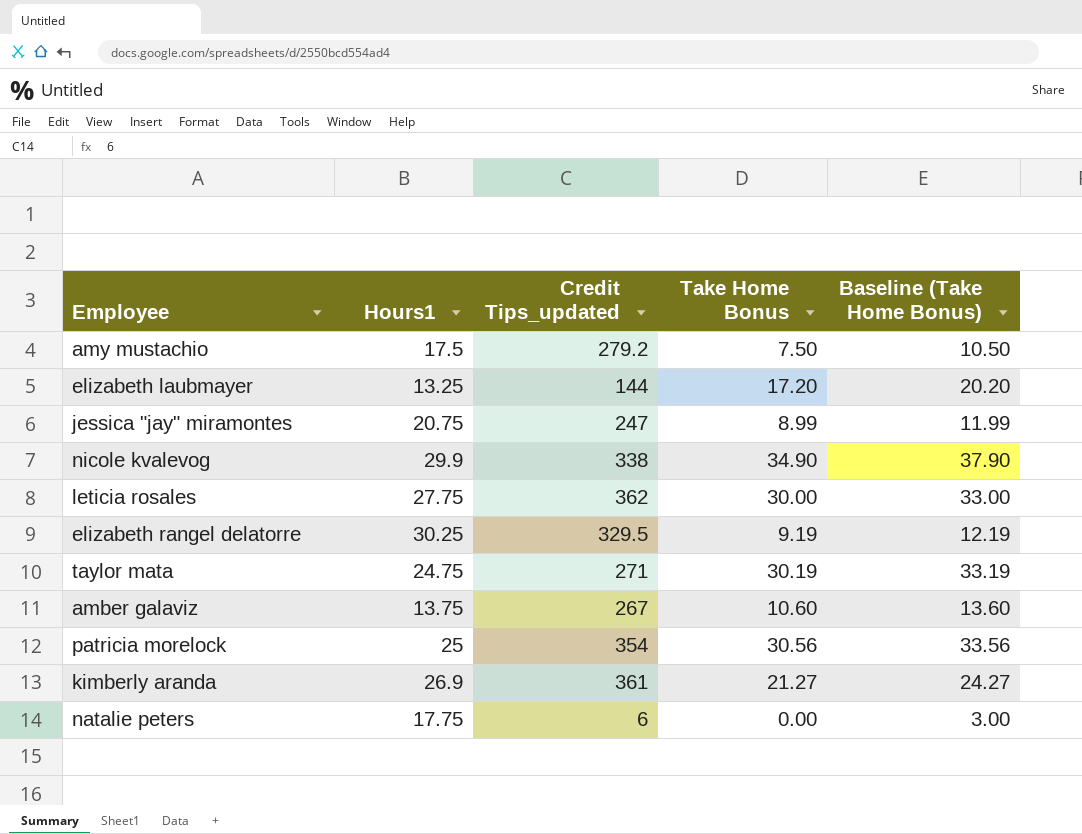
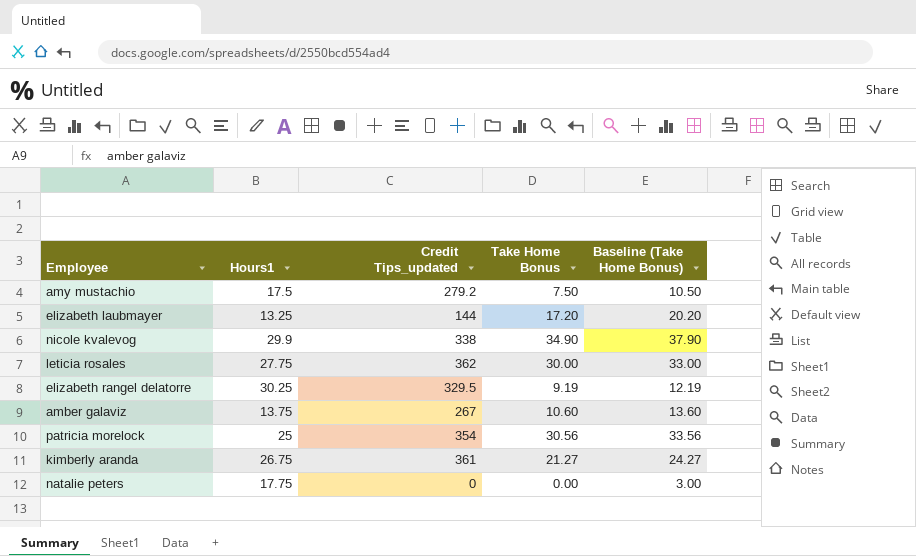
row jessica "jay" miramontes: 20.75 | 247 | 8.99 | 11.99 -> none
row taylor mata: 24.75 | 271 | 30.19 | 33.19 -> none
kimberly aranda | Hours1: 26.9 -> 26.75
natalie peters | Credit Tips_updated: 6 -> 0

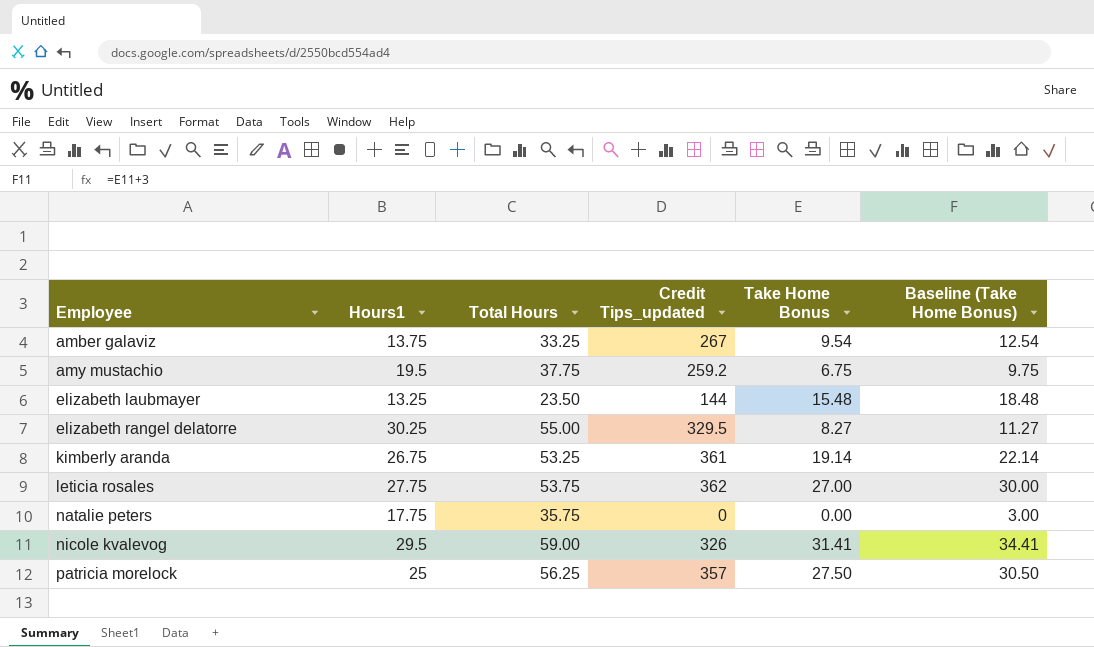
row order: none -> Employee ascending
column Total Hours | position: none -> 3
amber galaviz | Take Home Bonus: 10.60 -> 9.54
amber galaviz | Baseline (Take Home Bonus): 13.60 -> 12.54
amy mustachio | Hours1: 17.5 -> 19.5
amy mustachio | Credit Tips_updated: 279.2 -> 259.2
amy mustachio | Take Home Bonus: 7.50 -> 6.75
amy mustachio | Baseline (Take Home Bonus): 10.50 -> 9.75
elizabeth laubmayer | Take Home Bonus: 17.20 -> 15.48
elizabeth laubmayer | Baseline (Take Home Bonus): 20.20 -> 18.48
elizabeth rangel delatorre | Take Home Bonus: 9.19 -> 8.27
elizabeth rangel delatorre | Baseline (Take Home Bonus): 12.19 -> 11.27
kimberly aranda | Take Home Bonus: 21.27 -> 19.14
kimberly aranda | Baseline (Take Home Bonus): 24.27 -> 22.14
leticia rosales | Take Home Bonus: 30.00 -> 27.00
leticia rosales | Baseline (Take Home Bonus): 33.00 -> 30.00
nicole kvalevog | Hours1: 29.9 -> 29.5
nicole kvalevog | Credit Tips_updated: 338 -> 326
nicole kvalevog | Take Home Bonus: 34.90 -> 31.41
nicole kvalevog | Baseline (Take Home Bonus): 37.90 -> 34.41
patricia morelock | Credit Tips_updated: 354 -> 357
patricia morelock | Take Home Bonus: 30.56 -> 27.50
patricia morelock | Baseline (Take Home Bonus): 33.56 -> 30.50

